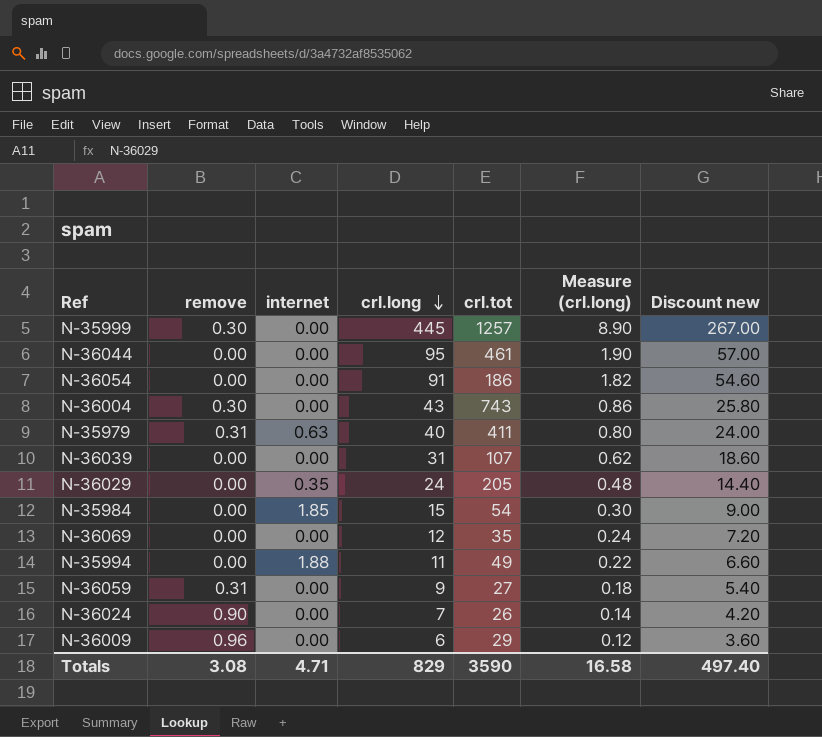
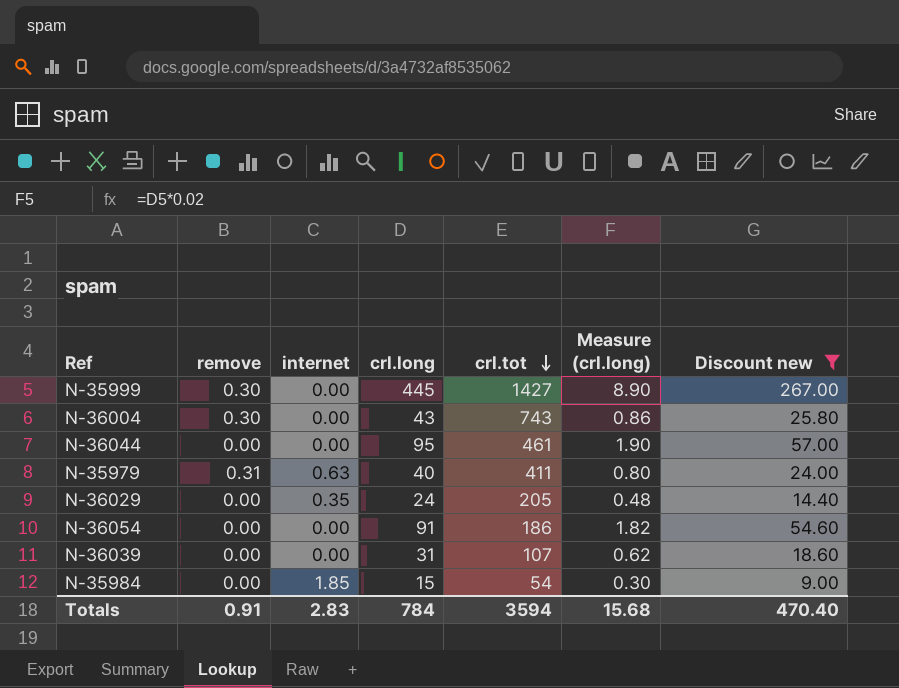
filter: none -> Discount new >= 9.00
row order: crl.long descending -> crl.tot descending
N-35999 | crl.tot: 1257 -> 1427
Totals | remove: 3.08 -> 0.91
Totals | internet: 4.71 -> 2.83
Totals | crl.long: 829 -> 784
Totals | crl.tot: 3590 -> 3594
Totals | Measure (crl.long): 16.58 -> 15.68
Totals | Discount new: 497.40 -> 470.40

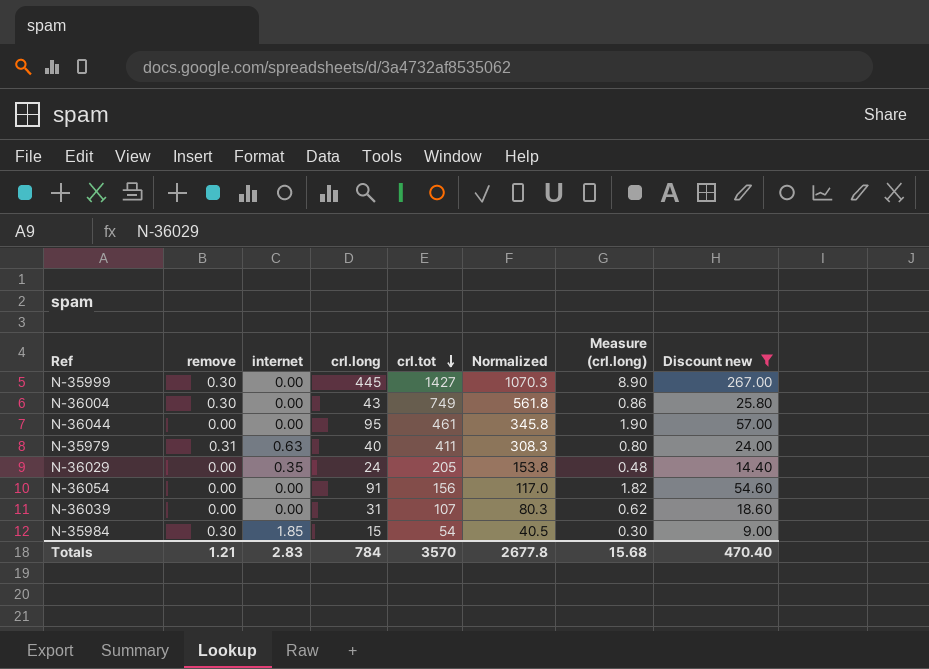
column Normalized | formula: none -> [crl.tot] * 0.75
N-36004 | crl.tot: 743 -> 749
N-36054 | crl.tot: 186 -> 156
N-35984 | remove: 0.00 -> 0.30
Totals | remove: 0.91 -> 1.21
Totals | crl.tot: 3594 -> 3570

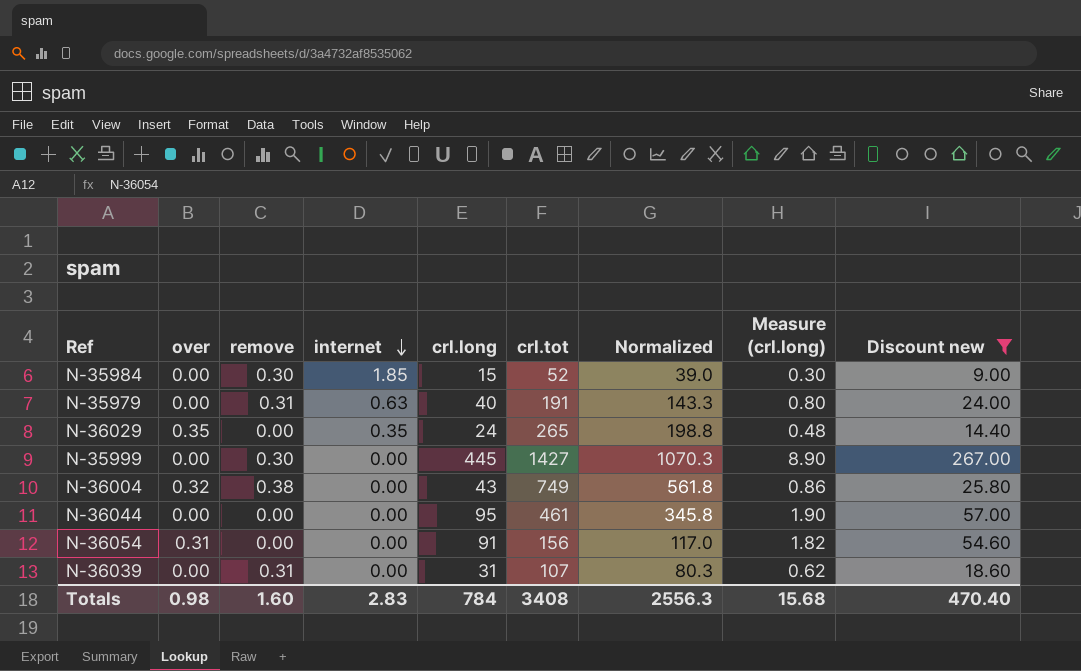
row order: crl.tot descending -> internet descending
column over | position: none -> 2
N-35984 | crl.tot: 54 -> 52
N-35984 | Normalized: 40.5 -> 39.0
N-35979 | crl.tot: 411 -> 191
N-35979 | Normalized: 308.3 -> 143.3
N-36029 | crl.tot: 205 -> 265
N-36029 | Normalized: 153.8 -> 198.8
N-36004 | remove: 0.30 -> 0.38
N-36039 | remove: 0.00 -> 0.31
Totals | remove: 1.21 -> 1.60
Totals | crl.tot: 3570 -> 3408
Totals | Normalized: 2677.8 -> 2556.3

